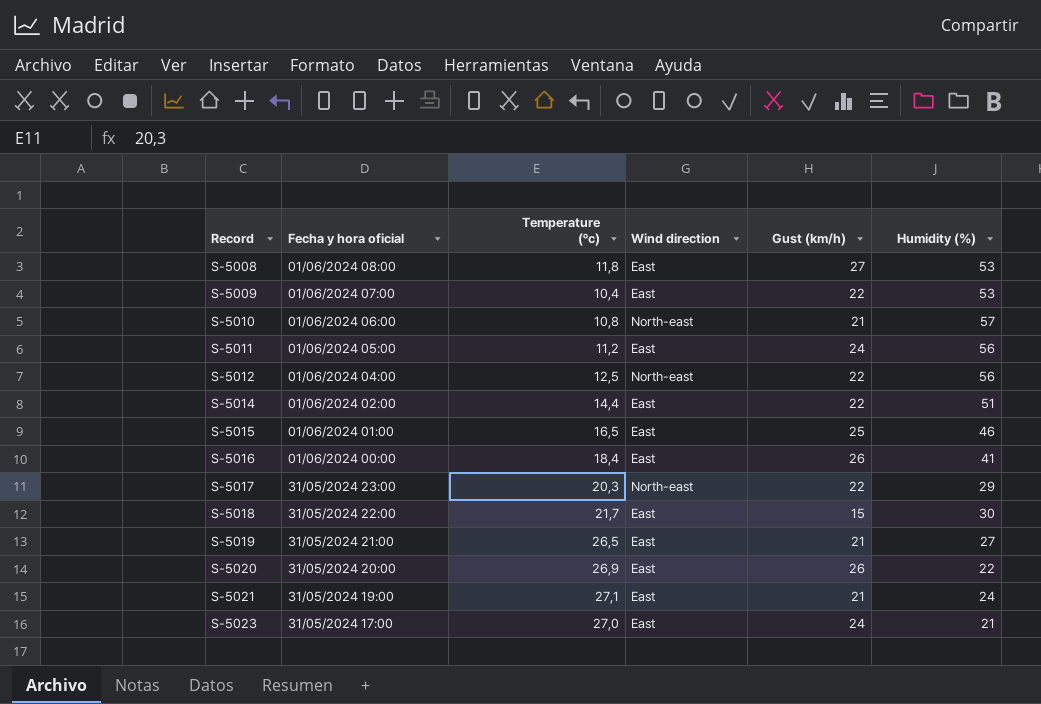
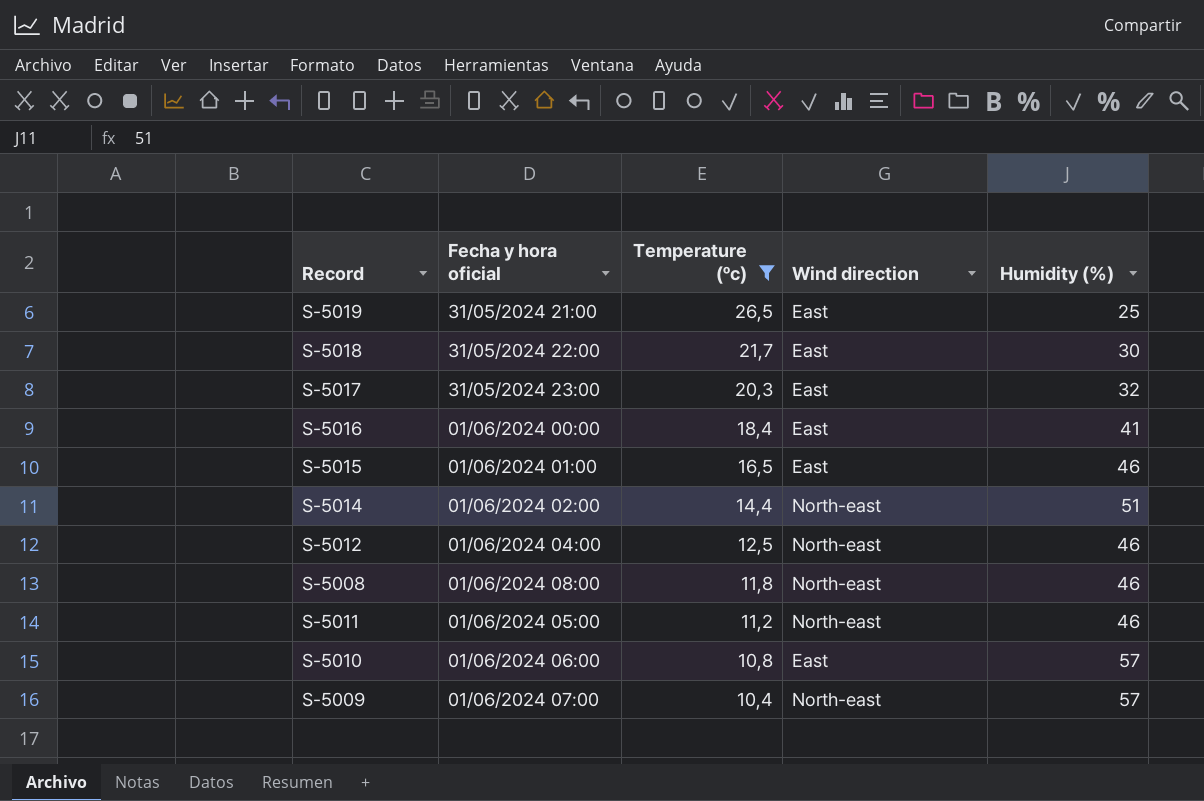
filter: none -> Temperature (ºc) <= 26,5
row order: Record ascending -> Temperature (ºc) descending
column Gust (km/h) | position: 5 -> none
S-5019 | Humidity (%): 27 -> 25
S-5017 | Wind direction: North-east -> East
S-5017 | Humidity (%): 29 -> 32
S-5014 | Wind direction: East -> North-east
S-5012 | Humidity (%): 56 -> 46
S-5008 | Wind direction: East -> North-east
S-5008 | Humidity (%): 53 -> 46
S-5011 | Wind direction: East -> North-east
S-5011 | Humidity (%): 56 -> 46
S-5010 | Wind direction: North-east -> East
S-5009 | Wind direction: East -> North-east
S-5009 | Humidity (%): 53 -> 57

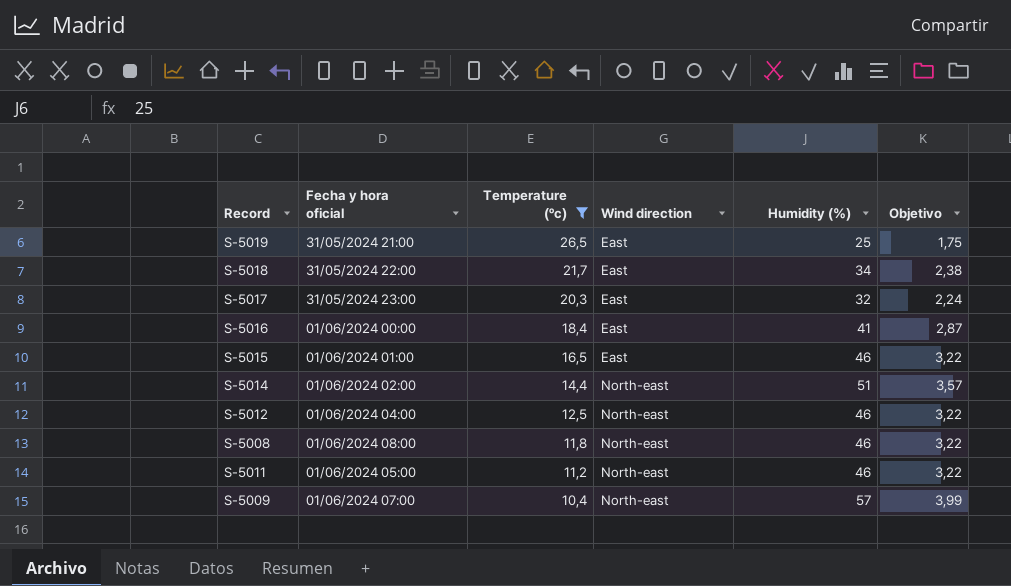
column Objetivo | formula: none -> [Humidity (%)] * 0,07
row S-5010: 01/06/2024 06:00 | 10,8 | East | 57 -> none
S-5018 | Humidity (%): 30 -> 34

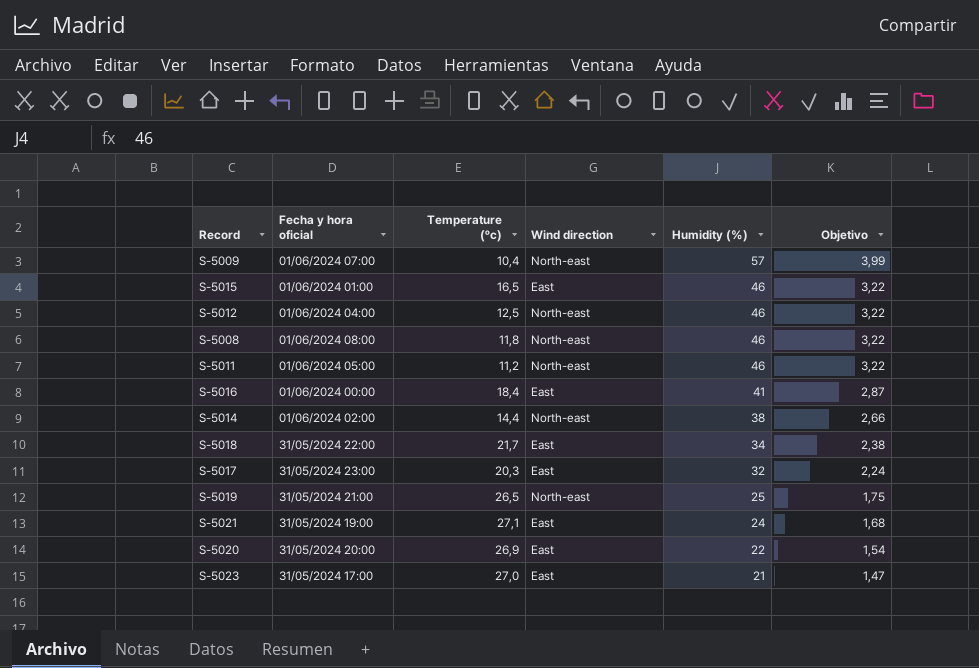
filter: Temperature (ºc) <= 26,5 -> none
row order: Temperature (ºc) descending -> Humidity (%) descending
S-5014 | Humidity (%): 51 -> 38
S-5014 | Objetivo: 3,57 -> 2,66
S-5019 | Wind direction: East -> North-east

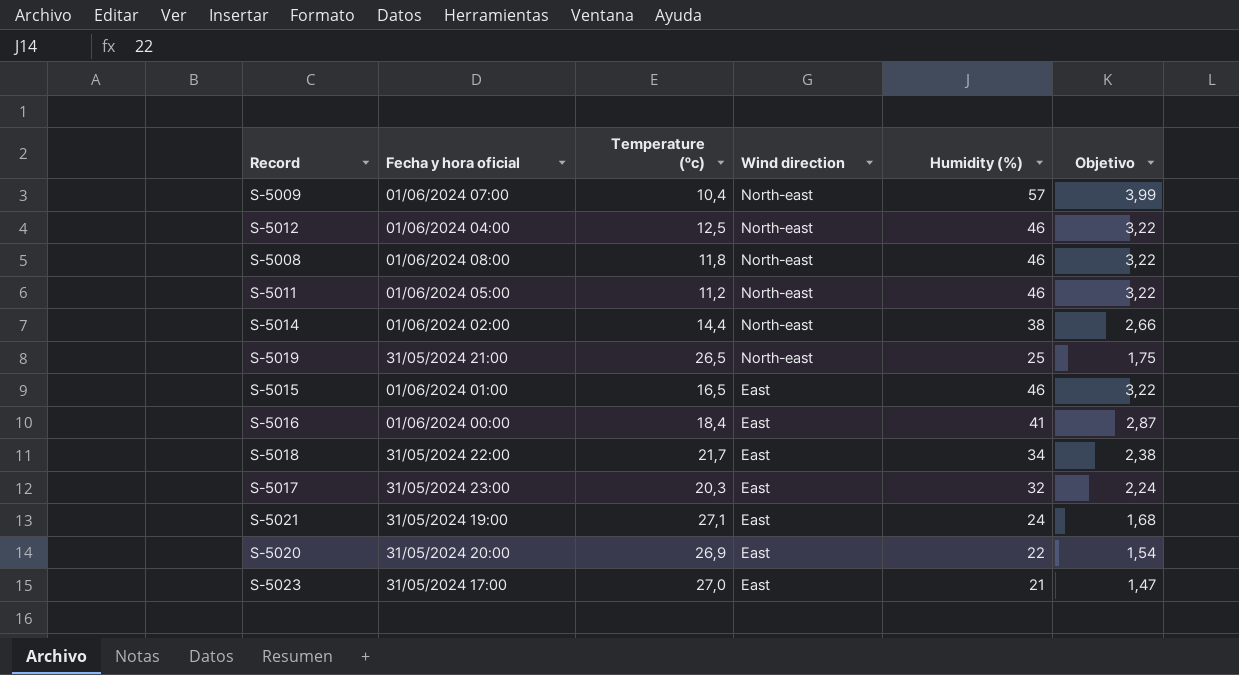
row order: Humidity (%) descending -> Wind direction descending

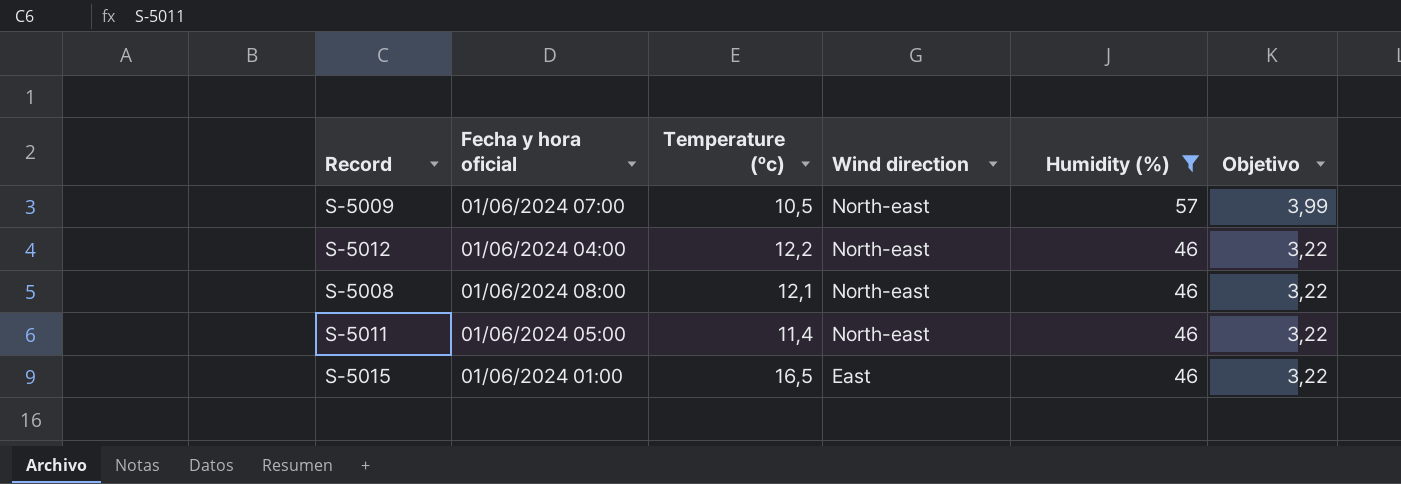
filter: none -> Humidity (%) >= 46
S-5009 | Temperature (ºc): 10,4 -> 10,5
S-5012 | Temperature (ºc): 12,5 -> 12,2
S-5008 | Temperature (ºc): 11,8 -> 12,1
S-5011 | Temperature (ºc): 11,2 -> 11,4

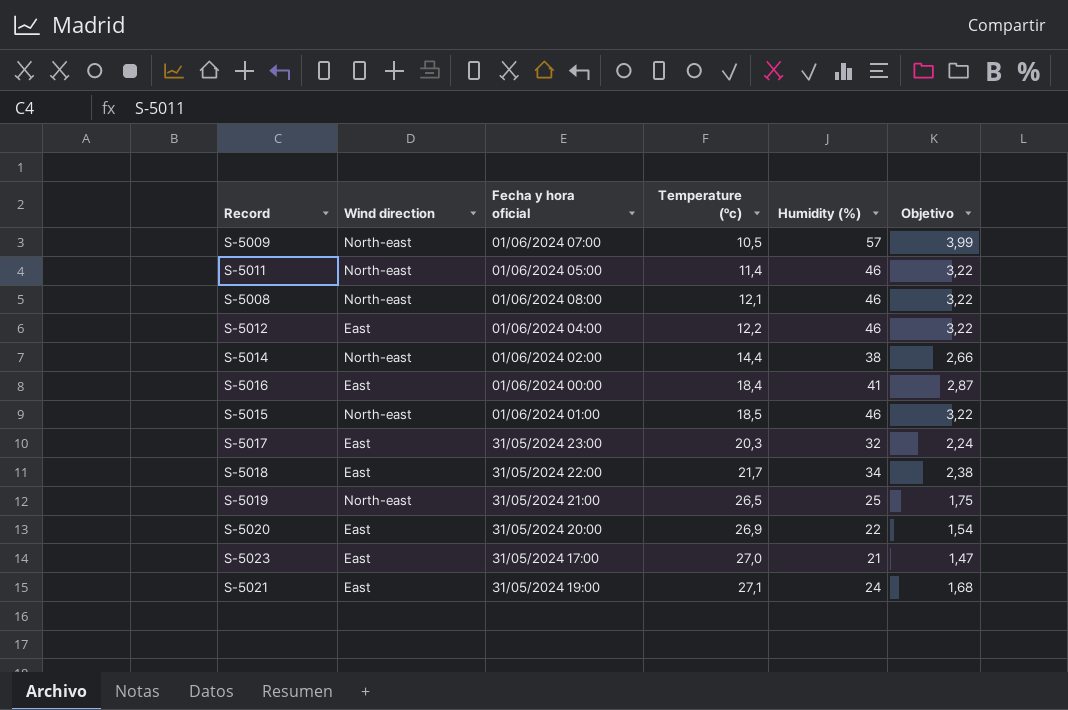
filter: Humidity (%) >= 46 -> none
row order: Wind direction descending -> Temperature (ºc) ascending
column Wind direction | position: 4 -> 2
S-5012 | Wind direction: North-east -> East
S-5015 | Wind direction: East -> North-east
S-5015 | Temperature (ºc): 16,5 -> 18,5

